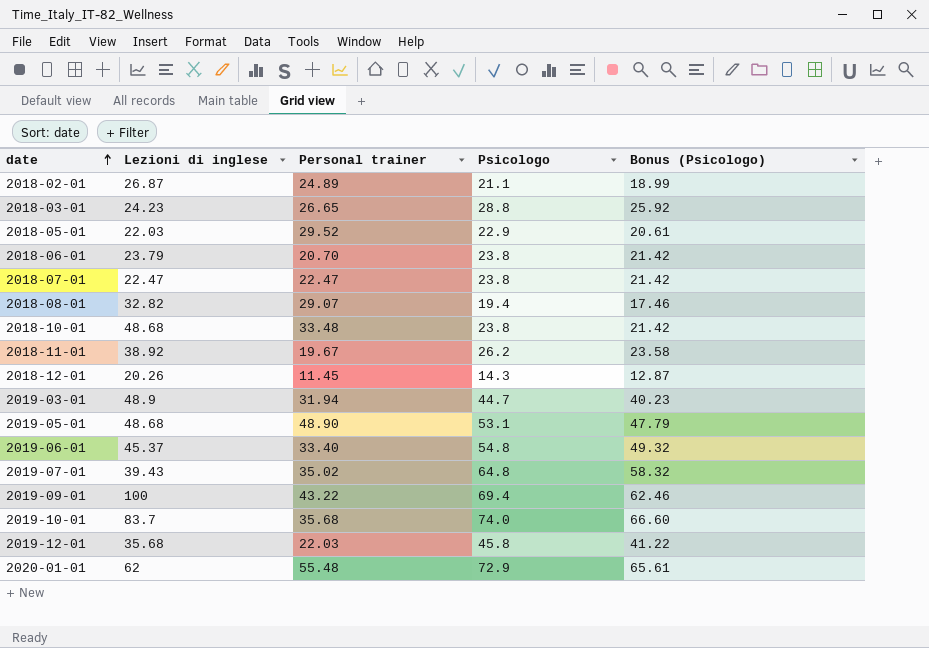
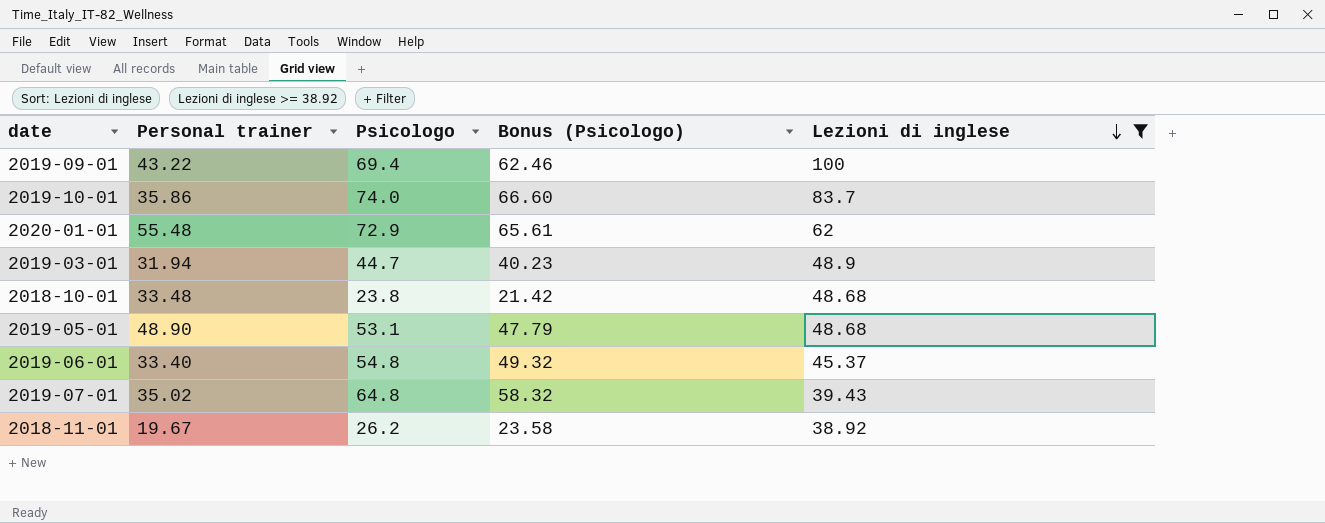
filter: none -> Lezioni di inglese >= 38.92
row order: date ascending -> Lezioni di inglese descending
column Lezioni di inglese | position: 2 -> 5
2019-10-01 | Personal trainer: 35.68 -> 35.86

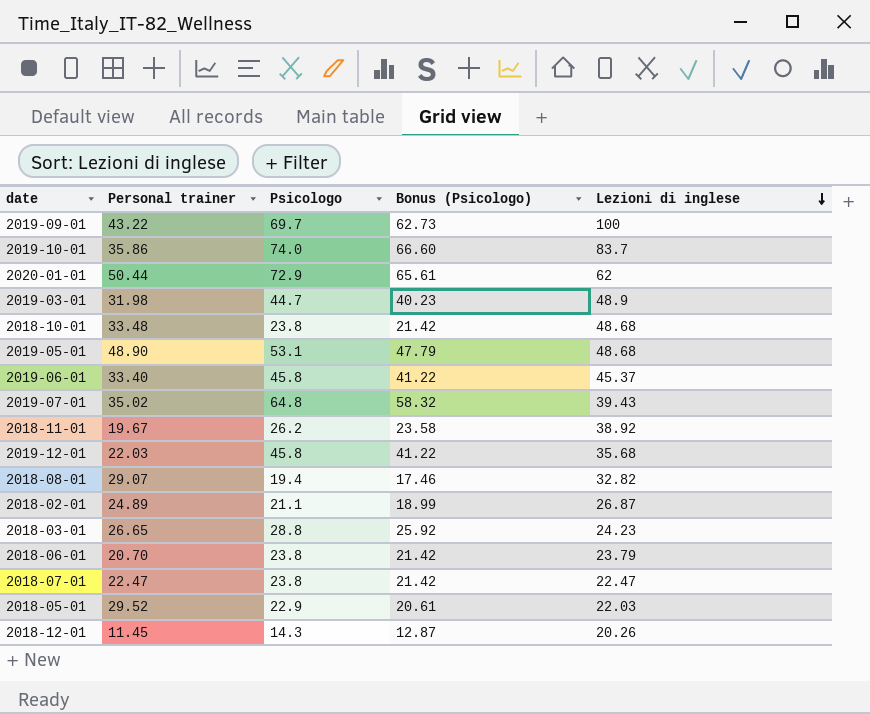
filter: Lezioni di inglese >= 38.92 -> none
2019-09-01 | Psicologo: 69.4 -> 69.7
2019-09-01 | Bonus (Psicologo): 62.46 -> 62.73
2020-01-01 | Personal trainer: 55.48 -> 50.44
2019-03-01 | Personal trainer: 31.94 -> 31.98
2019-06-01 | Psicologo: 54.8 -> 45.8
2019-06-01 | Bonus (Psicologo): 49.32 -> 41.22

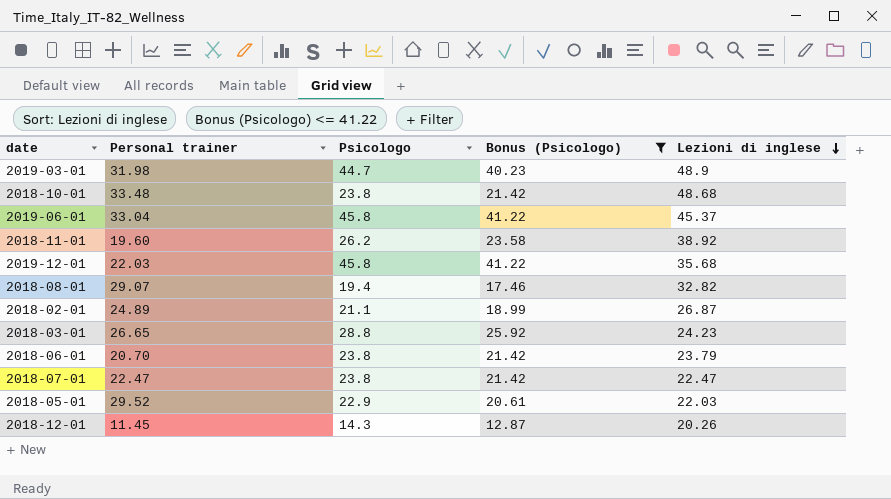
filter: none -> Bonus (Psicologo) <= 41.22
2019-06-01 | Personal trainer: 33.40 -> 33.04
2018-11-01 | Personal trainer: 19.67 -> 19.60

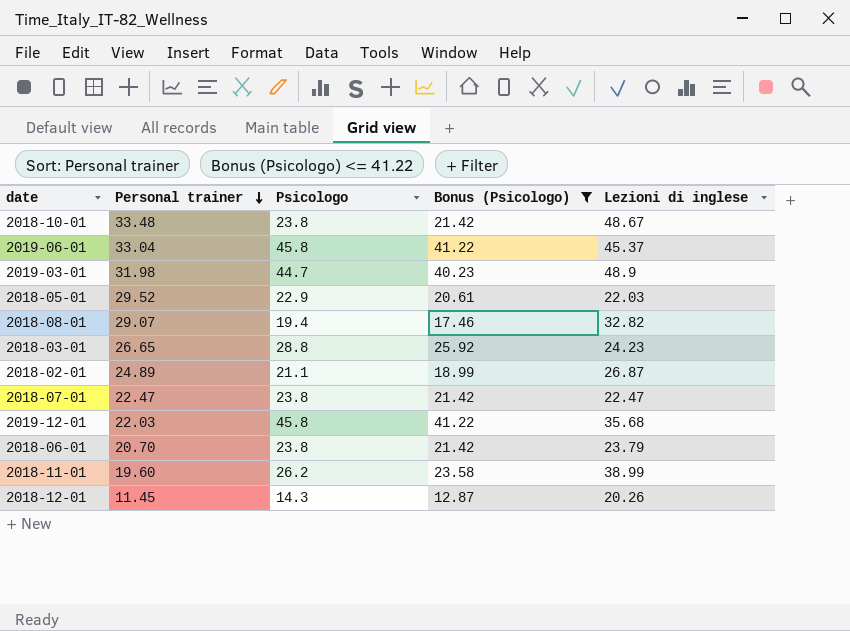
row order: Lezioni di inglese descending -> Personal trainer descending
2018-10-01 | Lezioni di inglese: 48.68 -> 48.67
2018-11-01 | Lezioni di inglese: 38.92 -> 38.99

